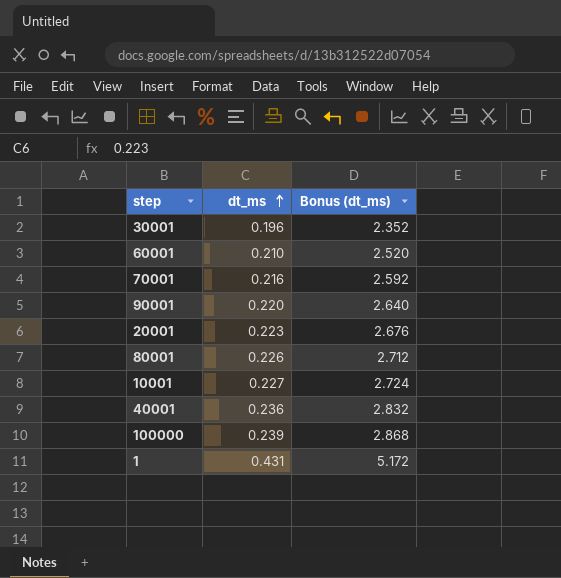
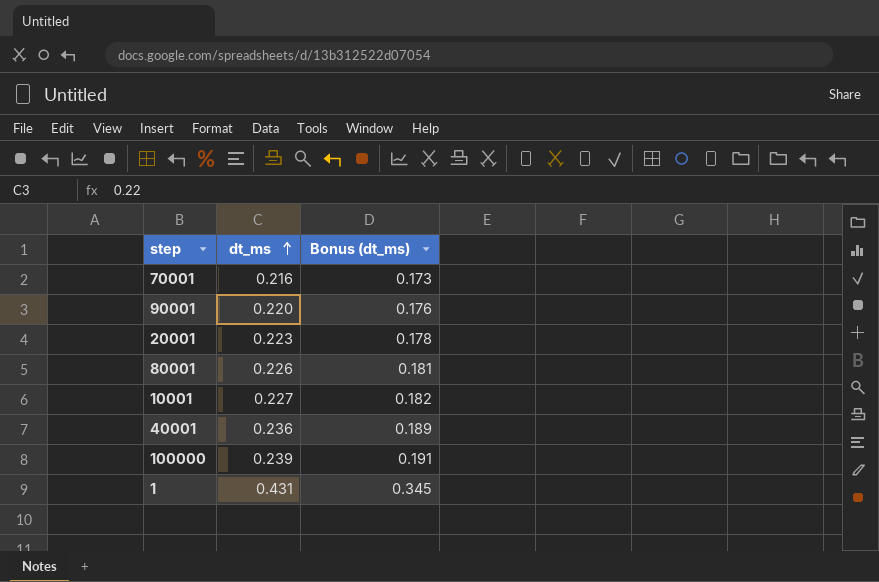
column Bonus (dt_ms) | formula: [dt_ms] * 12 -> [dt_ms] * 0.8
row 30001: 0.196 | 2.352 -> none
row 60001: 0.210 | 2.520 -> none

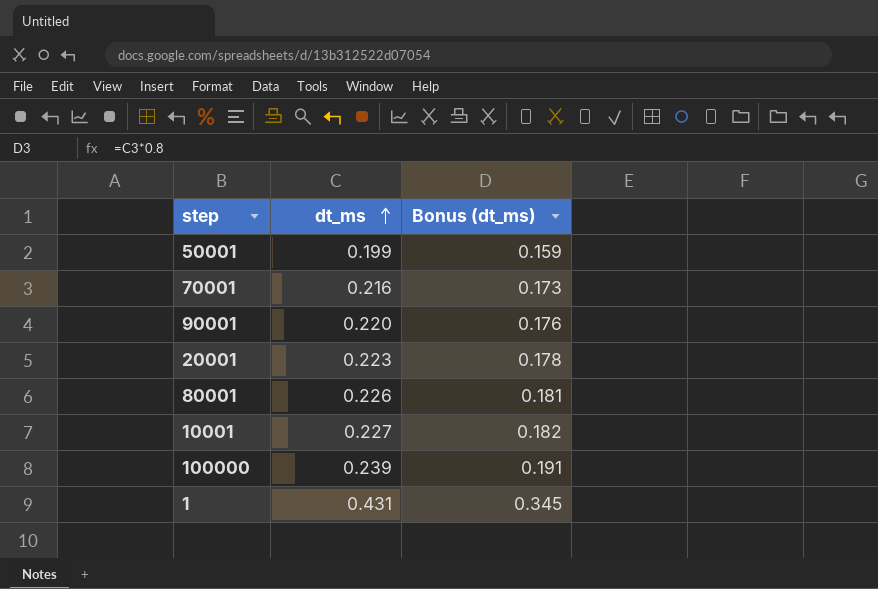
row 40001: 0.236 | 0.189 -> none
row 50001: none -> 0.199 | 0.159

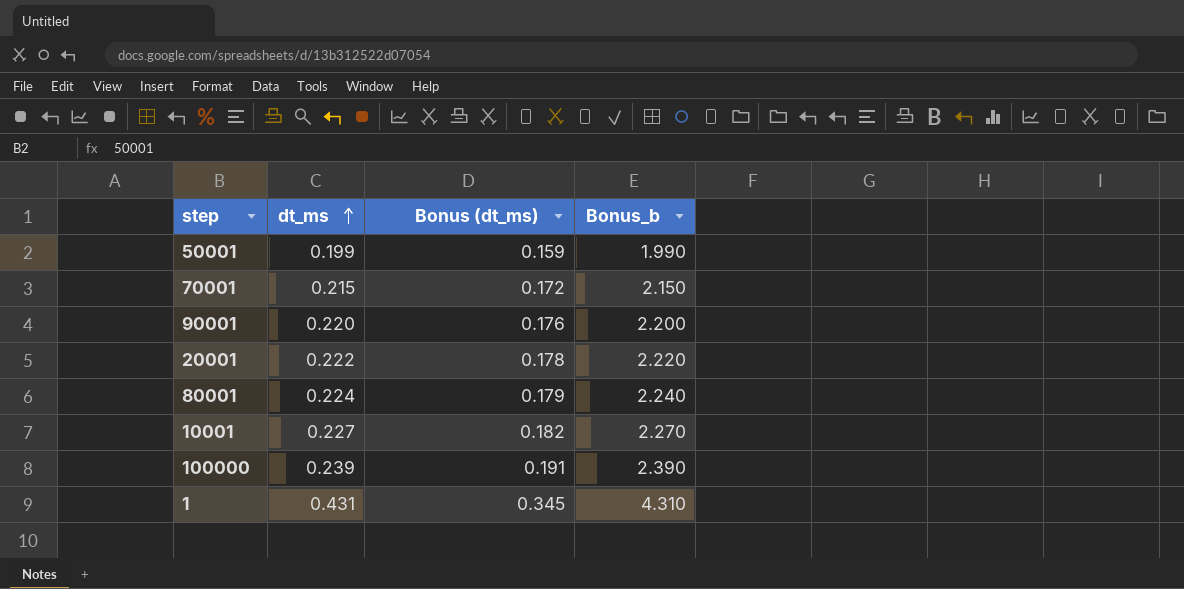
column Bonus_b | formula: none -> [dt_ms] * 10
70001 | dt_ms: 0.216 -> 0.215
70001 | Bonus (dt_ms): 0.173 -> 0.172
20001 | dt_ms: 0.223 -> 0.222
80001 | dt_ms: 0.226 -> 0.224
80001 | Bonus (dt_ms): 0.181 -> 0.179

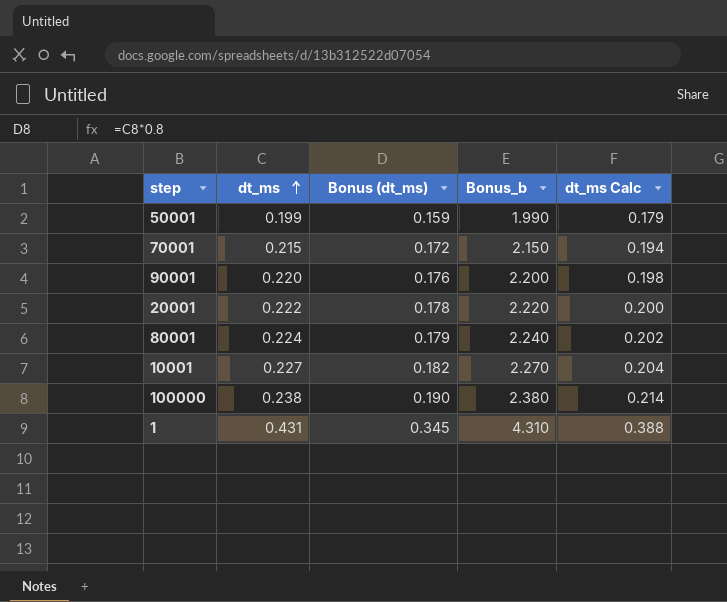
column dt_ms Calc | formula: none -> [dt_ms] * 0.9
100000 | dt_ms: 0.239 -> 0.238
100000 | Bonus (dt_ms): 0.191 -> 0.190
100000 | Bonus_b: 2.390 -> 2.380

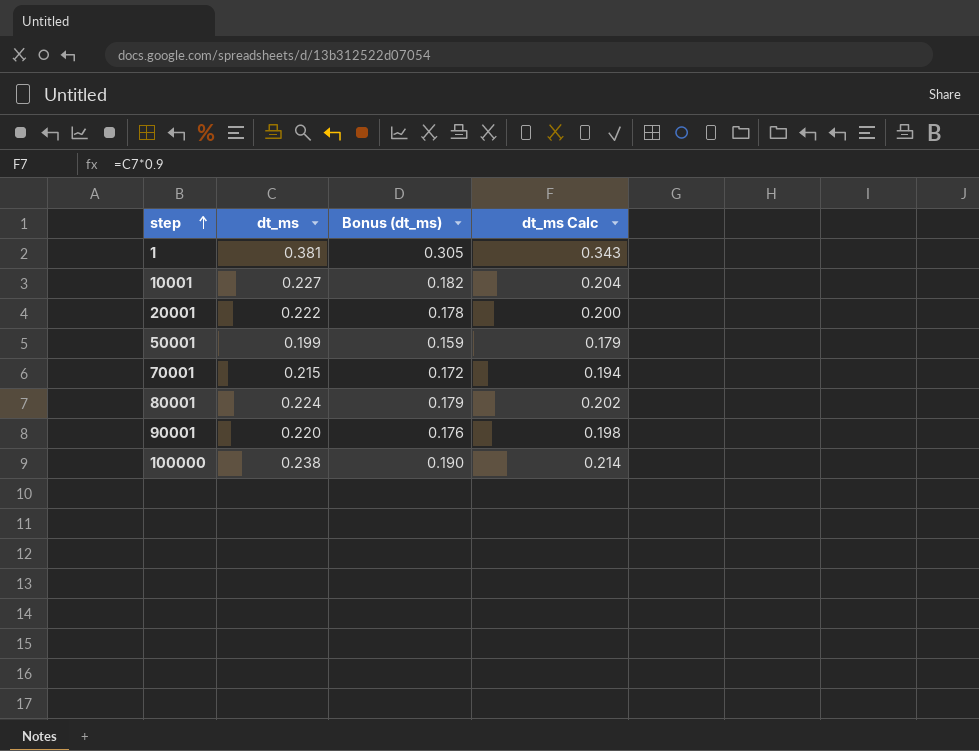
row order: dt_ms ascending -> step ascending
column Bonus_b | formula: [dt_ms] * 10 -> none
1 | dt_ms: 0.431 -> 0.381
1 | Bonus (dt_ms): 0.345 -> 0.305
1 | dt_ms Calc: 0.388 -> 0.343

